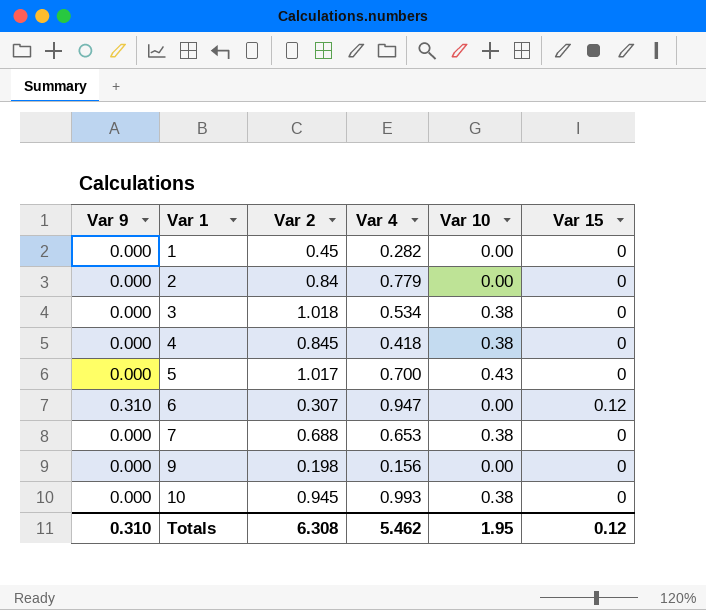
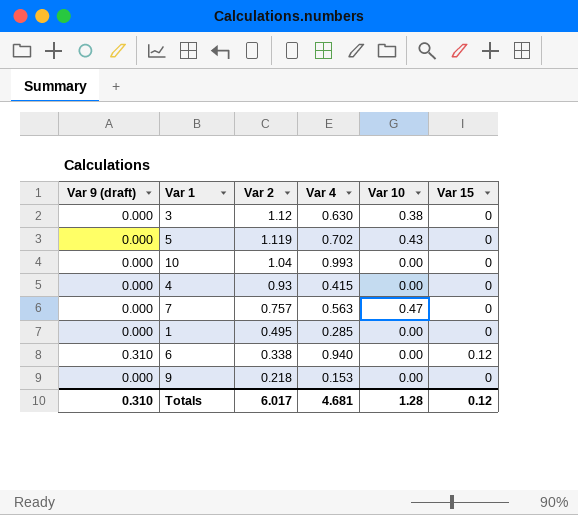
row order: Var 1 ascending -> Var 2 descending
column name: Var 9 -> Var 9 (draft)
row 2: 0.000 | 0.84 | 0.779 | 0.00 | 0 -> none
3 | Var 2: 1.018 -> 1.12
3 | Var 4: 0.534 -> 0.630
5 | Var 2: 1.017 -> 1.119
5 | Var 4: 0.700 -> 0.702
10 | Var 2: 0.945 -> 1.04
10 | Var 10: 0.38 -> 0.00
4 | Var 2: 0.845 -> 0.93
4 | Var 4: 0.418 -> 0.415
4 | Var 10: 0.38 -> 0.00
7 | Var 2: 0.688 -> 0.757
7 | Var 4: 0.653 -> 0.563
7 | Var 10: 0.38 -> 0.47
1 | Var 2: 0.45 -> 0.495
1 | Var 4: 0.282 -> 0.285
6 | Var 2: 0.307 -> 0.338
6 | Var 4: 0.947 -> 0.940
9 | Var 2: 0.198 -> 0.218
9 | Var 4: 0.156 -> 0.153
Totals | Var 2: 6.308 -> 6.017
Totals | Var 4: 5.462 -> 4.681
Totals | Var 10: 1.95 -> 1.28

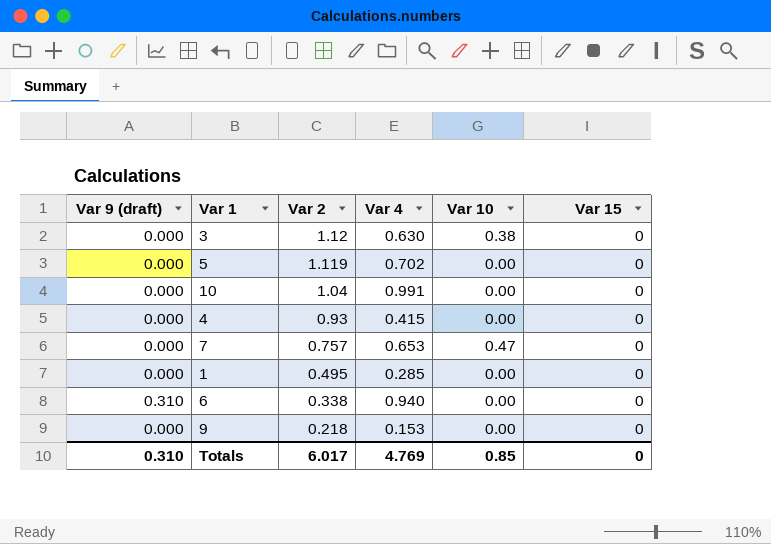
5 | Var 10: 0.43 -> 0.00
10 | Var 4: 0.993 -> 0.991
7 | Var 4: 0.563 -> 0.653
6 | Var 15: 0.12 -> 0
Totals | Var 4: 4.681 -> 4.769
Totals | Var 10: 1.28 -> 0.85
Totals | Var 15: 0.12 -> 0

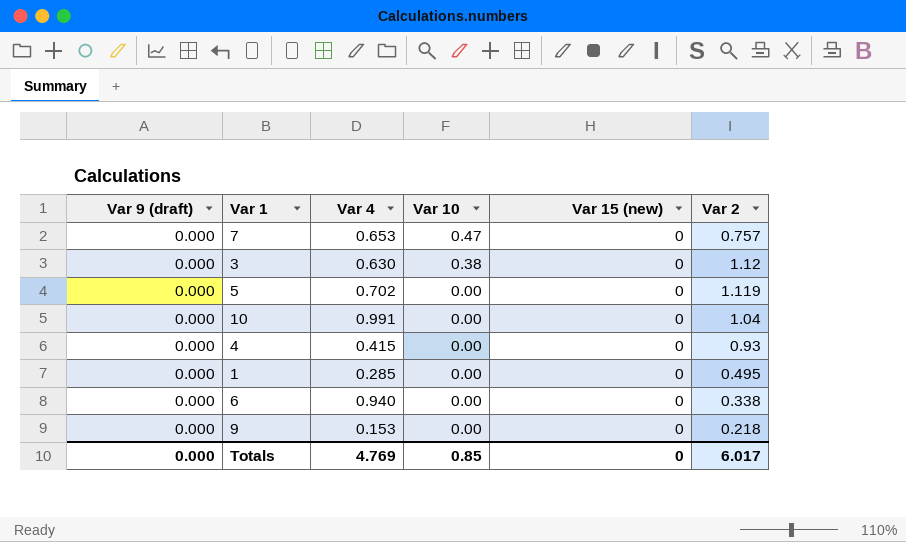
row order: Var 2 descending -> Var 10 descending
column name: Var 15 -> Var 15 (new)
column Var 2 | position: 3 -> 6
6 | Var 9 (draft): 0.310 -> 0.000
Totals | Var 9 (draft): 0.310 -> 0.000

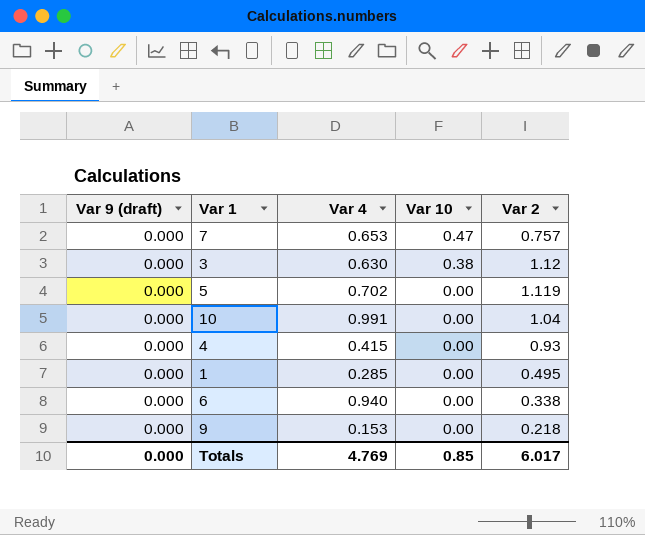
column Var 15 (new) | position: 5 -> none

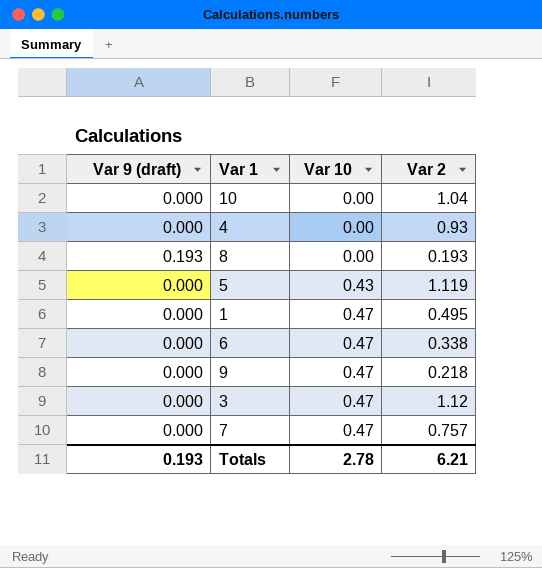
row order: Var 10 descending -> Var 10 ascending
column Var 4 | position: 3 -> none
row 8: none -> 0.193 | 0.00 | 0.193
5 | Var 10: 0.00 -> 0.43
1 | Var 10: 0.00 -> 0.47
6 | Var 10: 0.00 -> 0.47
9 | Var 10: 0.00 -> 0.47
3 | Var 10: 0.38 -> 0.47
Totals | Var 9 (draft): 0.000 -> 0.193
Totals | Var 10: 0.85 -> 2.78
Totals | Var 2: 6.017 -> 6.21

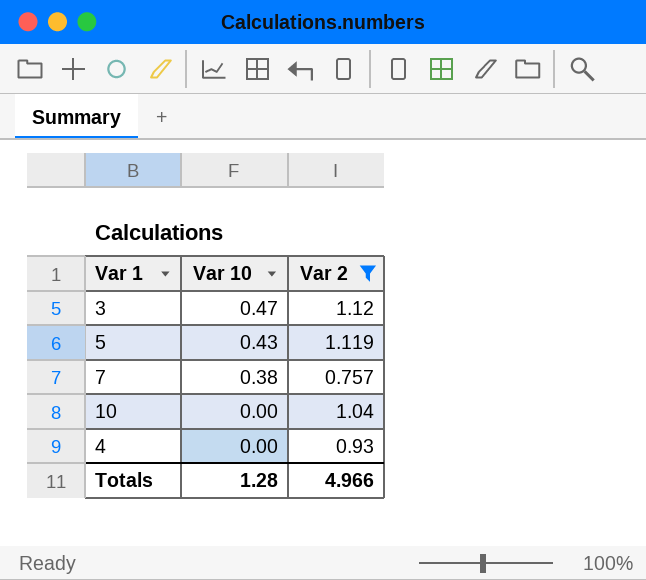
filter: none -> Var 2 >= 0.757
row order: Var 10 ascending -> Var 10 descending
column Var 9 (draft) | position: 1 -> none
7 | Var 10: 0.47 -> 0.38
Totals | Var 10: 2.78 -> 1.28
Totals | Var 2: 6.21 -> 4.966

